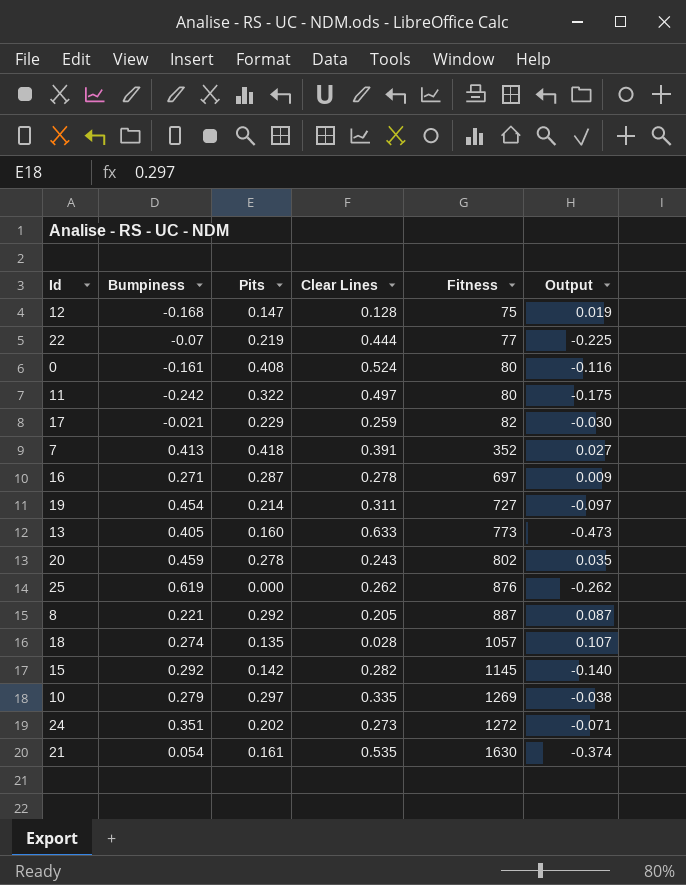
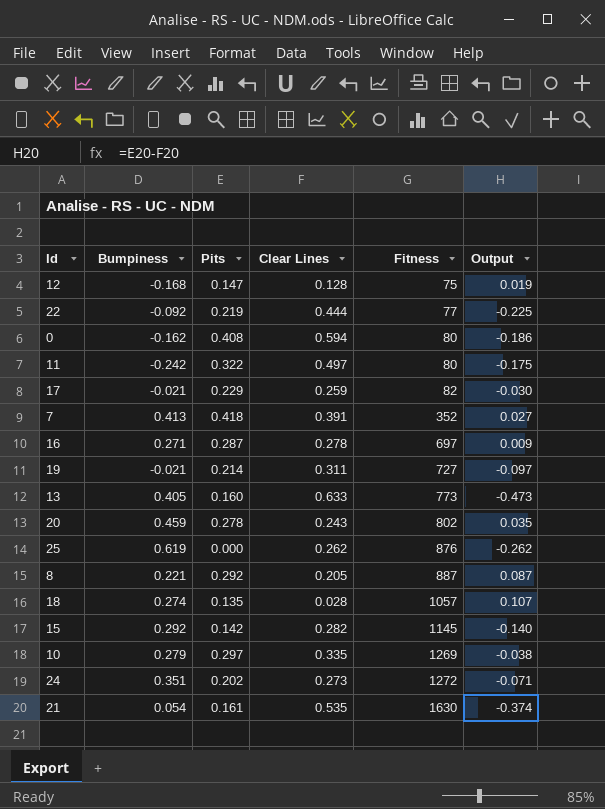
22 | Bumpiness: -0.07 -> -0.092
0 | Bumpiness: -0.161 -> -0.162
0 | Clear Lines: 0.524 -> 0.594
0 | Output: -0.116 -> -0.186
19 | Bumpiness: 0.454 -> -0.021

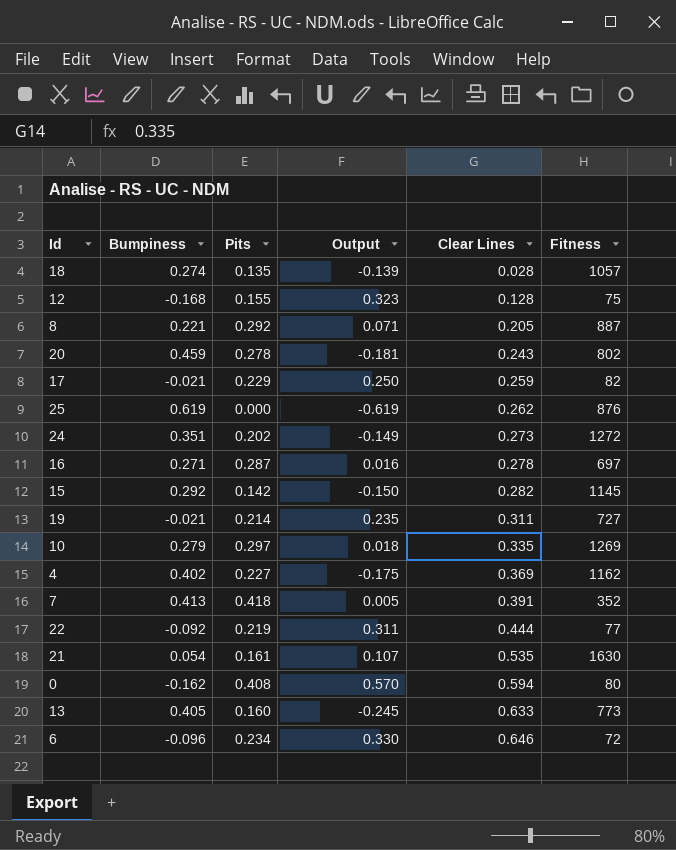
row order: Fitness ascending -> Clear Lines ascending
column Output | formula: [Pits] - [Clear Lines] -> [Pits] - [Bumpiness]
column Output | position: 6 -> 4
row 11: -0.242 | 0.322 | 0.497 | 80 | -0.175 -> none
12 | Pits: 0.147 -> 0.155
row 4: none -> 0.402 | 0.227 | -0.175 | 0.369 | 1162
row 6: none -> -0.096 | 0.234 | 0.330 | 0.646 | 72

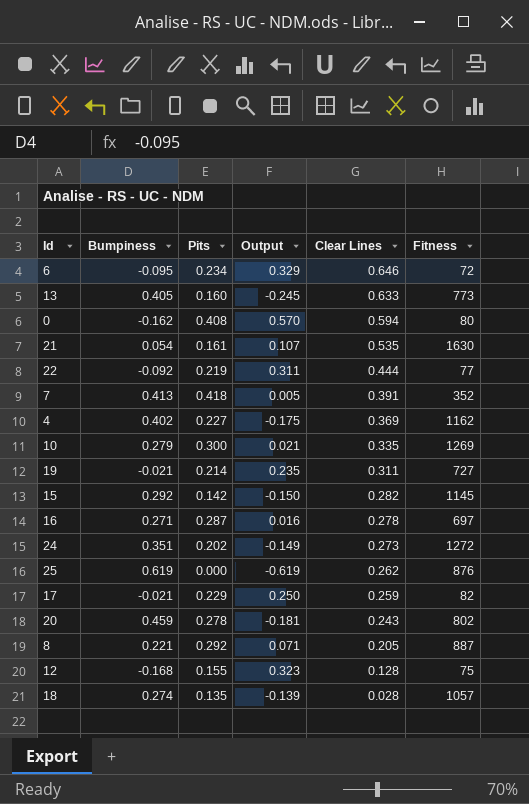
row order: Clear Lines ascending -> Clear Lines descending
6 | Bumpiness: -0.096 -> -0.095
6 | Output: 0.330 -> 0.329
10 | Pits: 0.297 -> 0.300
10 | Output: 0.018 -> 0.021

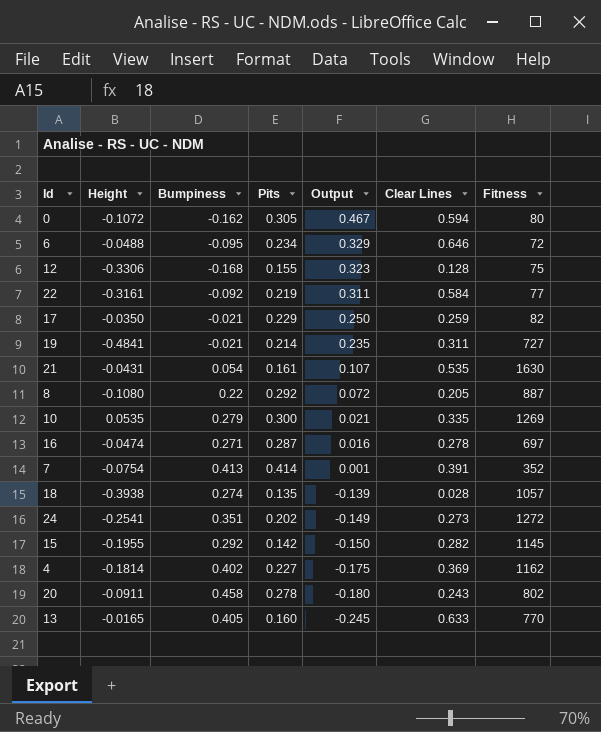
row order: Clear Lines descending -> Output descending
column Height | position: none -> 2
row 25: 0.619 | 0.000 | -0.619 | 0.262 | 876 -> none
0 | Pits: 0.408 -> 0.305
0 | Output: 0.570 -> 0.467
22 | Clear Lines: 0.444 -> 0.584
8 | Bumpiness: 0.221 -> 0.22
8 | Output: 0.071 -> 0.072
7 | Pits: 0.418 -> 0.414
7 | Output: 0.005 -> 0.001
20 | Bumpiness: 0.459 -> 0.458
20 | Output: -0.181 -> -0.180
13 | Fitness: 773 -> 770

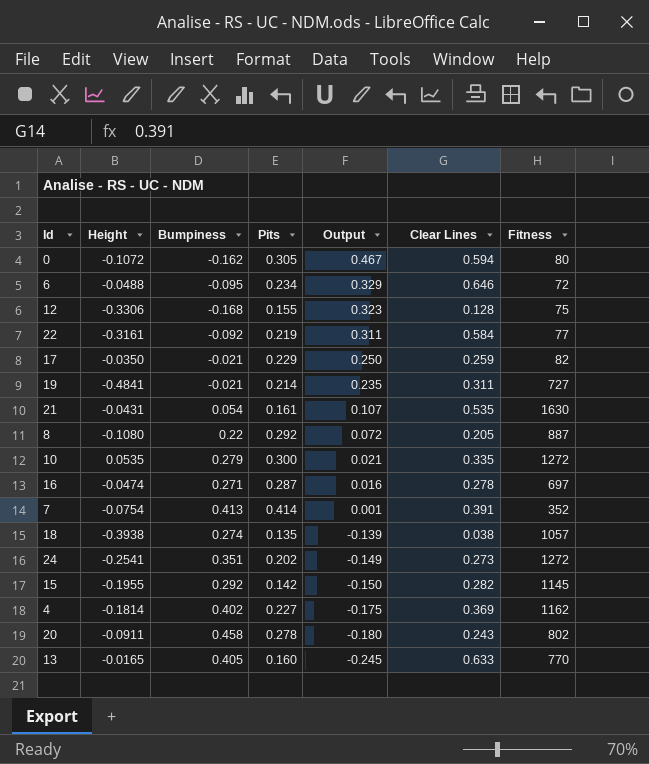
10 | Fitness: 1269 -> 1272
18 | Clear Lines: 0.028 -> 0.038

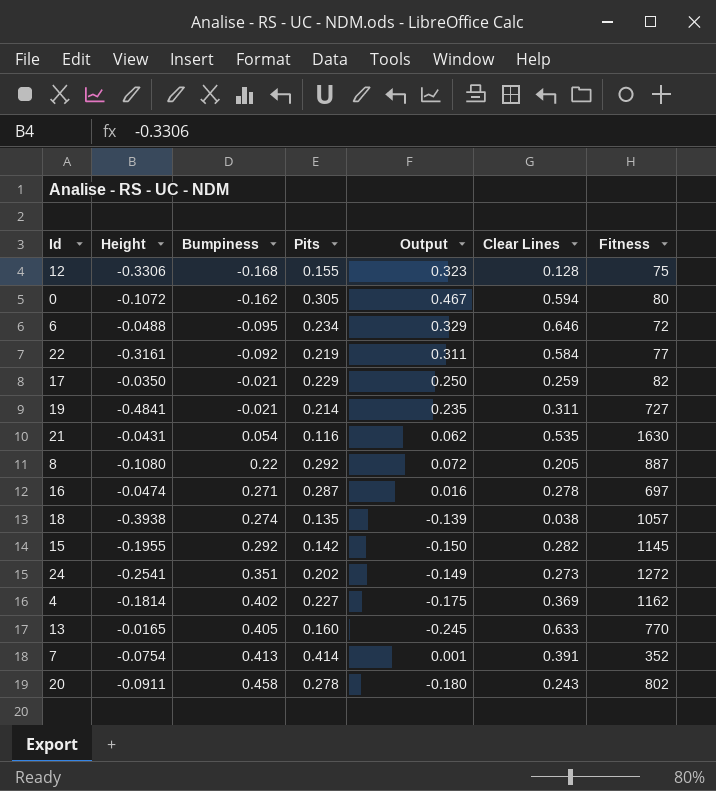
row order: Output descending -> Bumpiness ascending
row 10: 0.0535 | 0.279 | 0.300 | 0.021 | 0.335 | 1272 -> none
21 | Pits: 0.161 -> 0.116
21 | Output: 0.107 -> 0.062

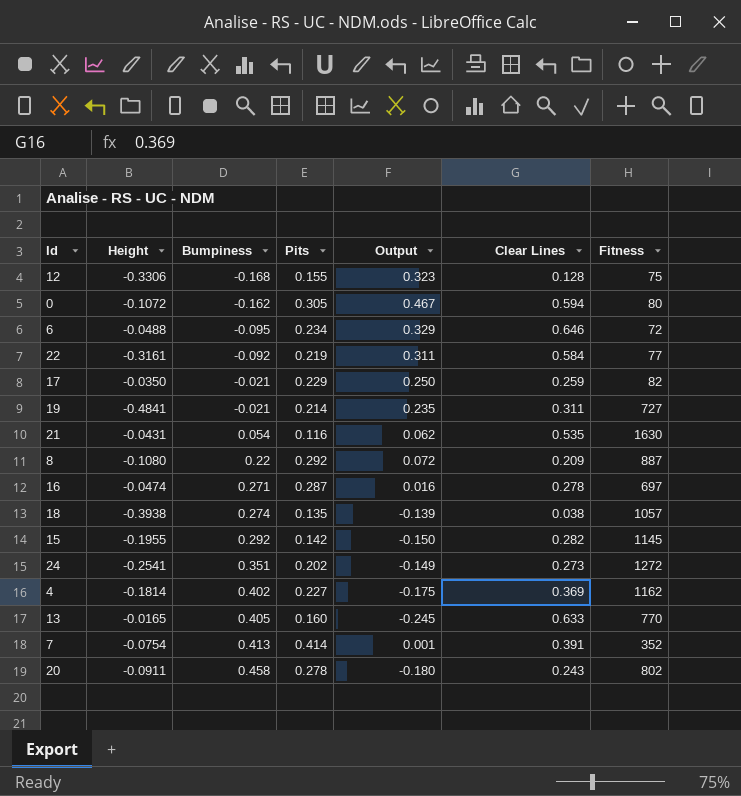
8 | Clear Lines: 0.205 -> 0.209

